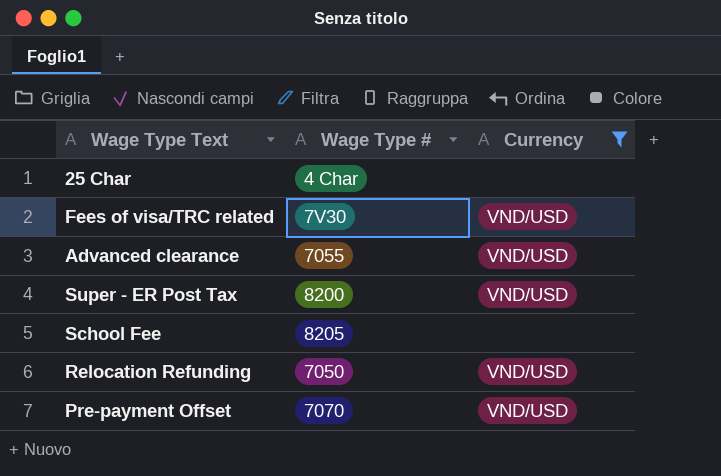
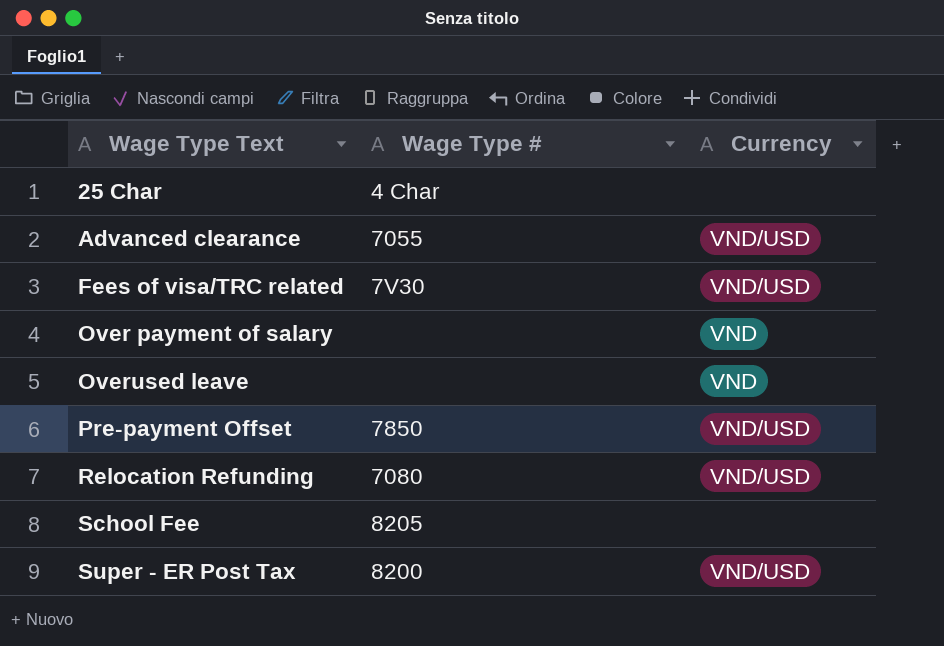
filter: Currency != VND -> none
row order: none -> Wage Type Text ascending
Pre-payment Offset | Wage Type #: 7070 -> 7850
Relocation Refunding | Wage Type #: 7050 -> 7080

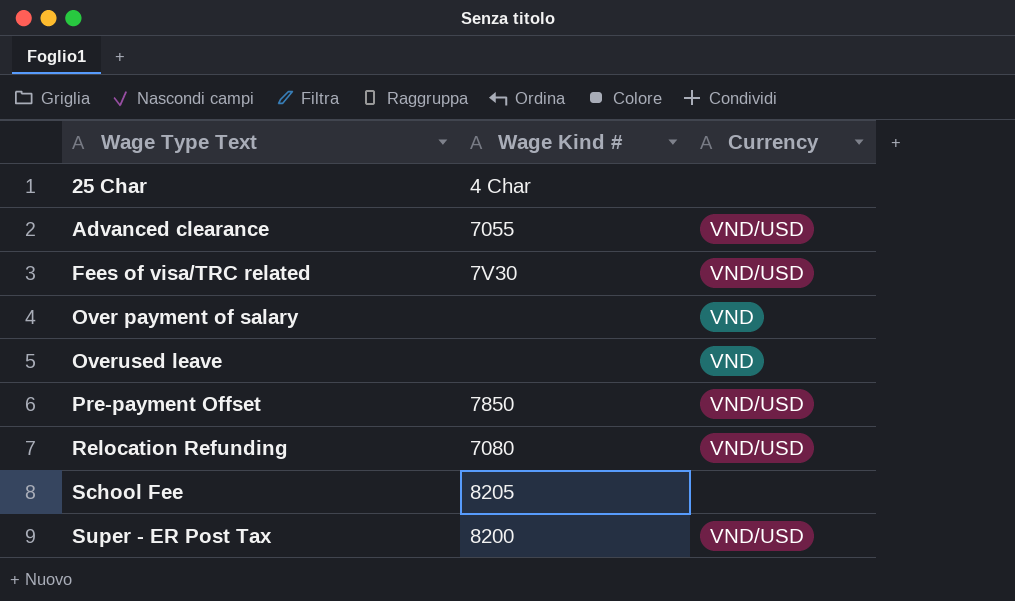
column name: Wage Type # -> Wage Kind #

